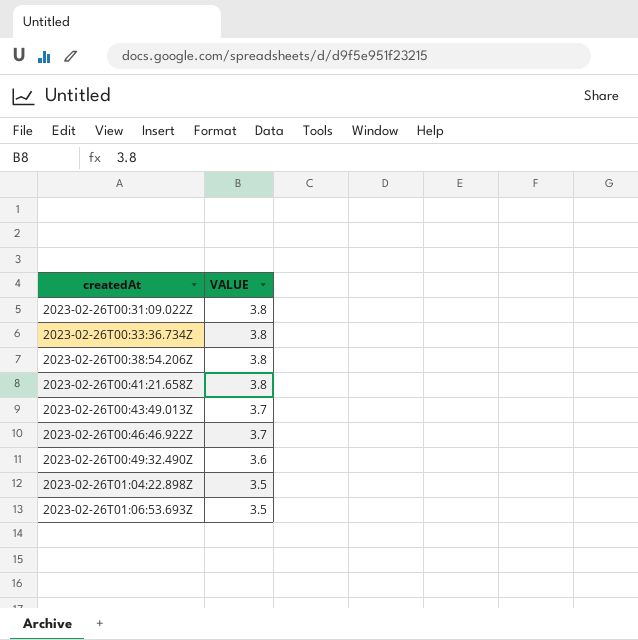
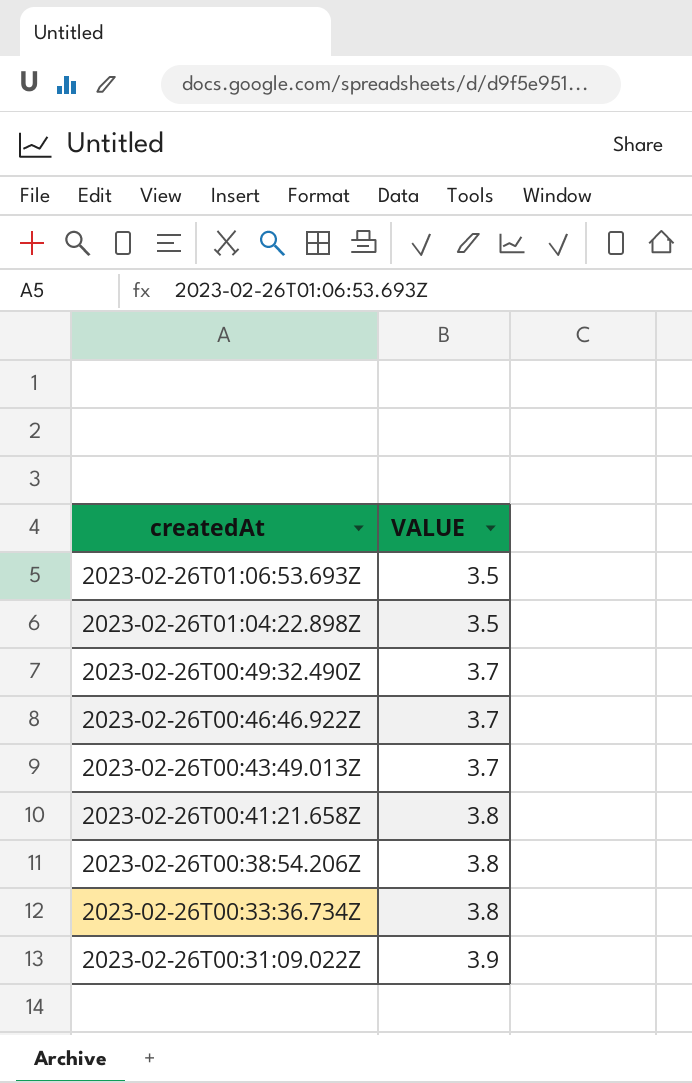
row order: createdAt ascending -> createdAt descending
2023-02-26T00:49:32.490Z | VALUE: 3.6 -> 3.7
2023-02-26T00:31:09.022Z | VALUE: 3.8 -> 3.9

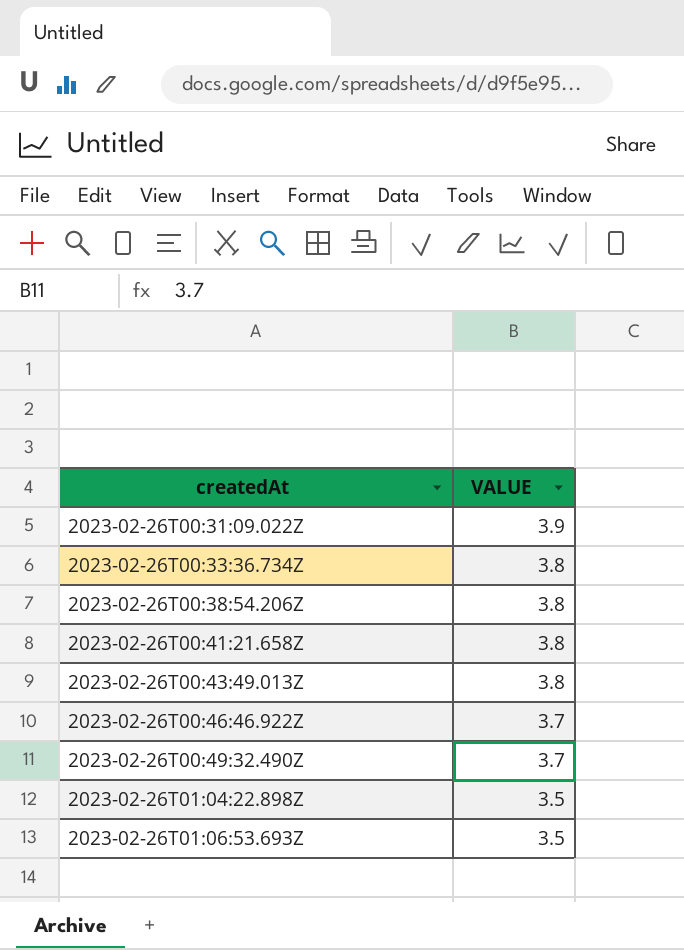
row order: createdAt descending -> createdAt ascending
2023-02-26T00:43:49.013Z | VALUE: 3.7 -> 3.8

